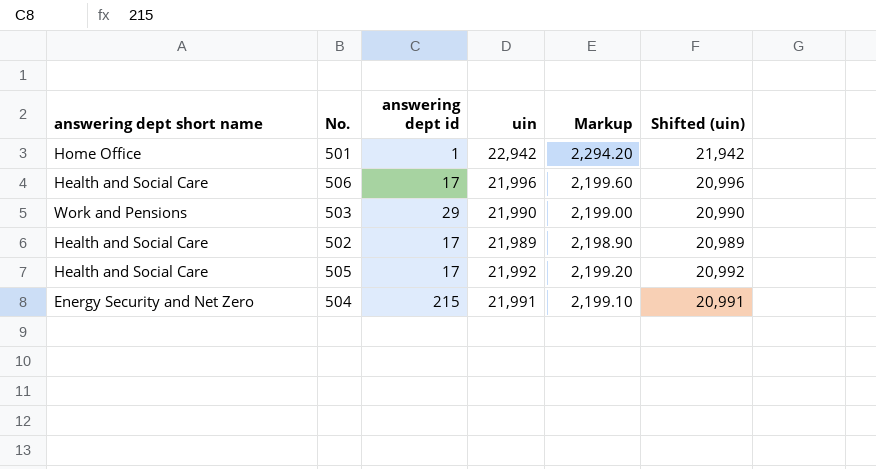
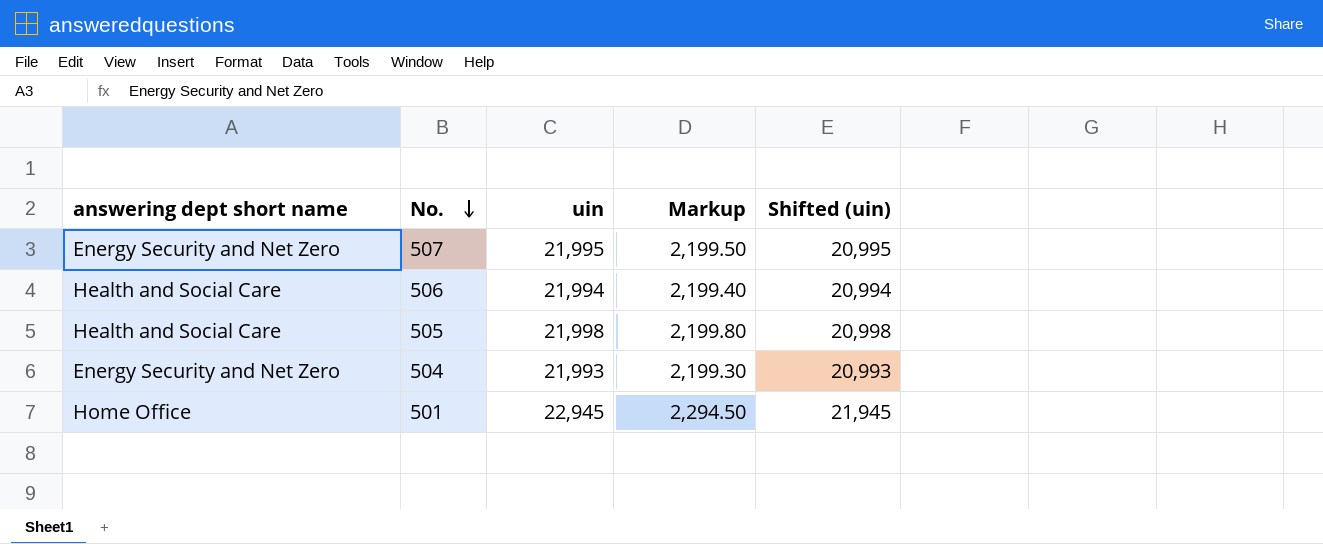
row order: none -> No. descending
column answering dept id | position: 3 -> none
row 503: Work and Pensions | 29 | 21,990 | 2,199.00 | 20,990 -> none
row 502: Health and Social Care | 17 | 21,989 | 2,198.90 | 20,989 -> none
row 507: none -> Energy Security and Net Zero | 21,995 | 2,199.50 | 20,995
506 | uin: 21,996 -> 21,994
506 | Markup: 2,199.60 -> 2,199.40
506 | Shifted (uin): 20,996 -> 20,994
505 | uin: 21,992 -> 21,998
505 | Markup: 2,199.20 -> 2,199.80
505 | Shifted (uin): 20,992 -> 20,998
504 | uin: 21,991 -> 21,993
504 | Markup: 2,199.10 -> 2,199.30
504 | Shifted (uin): 20,991 -> 20,993
501 | uin: 22,942 -> 22,945
501 | Markup: 2,294.20 -> 2,294.50
501 | Shifted (uin): 21,942 -> 21,945

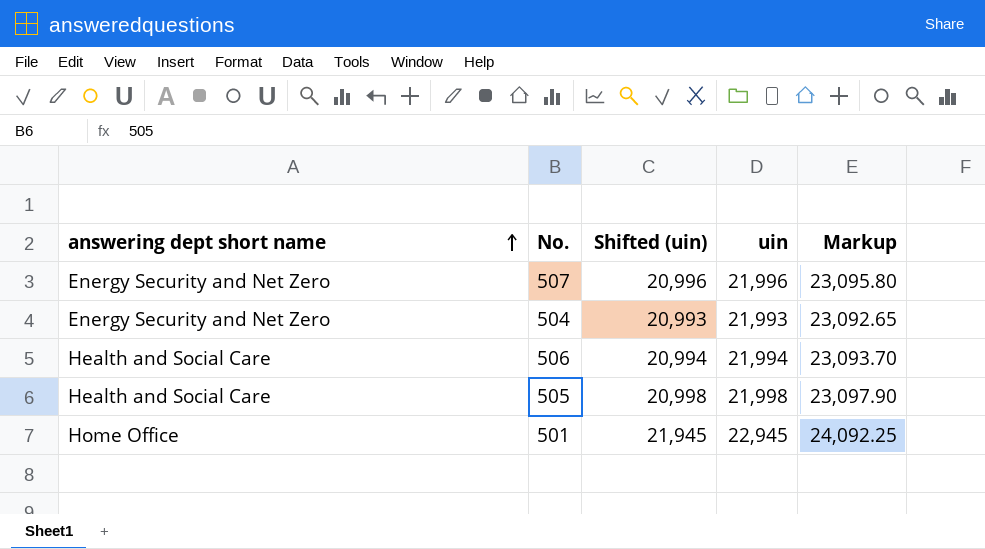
row order: No. descending -> answering dept short name ascending
column Shifted (uin) | position: 5 -> 3
column Markup | formula: [uin] * 0.1 -> [uin] * 1.05
507 | Shifted (uin): 20,995 -> 20,996
507 | uin: 21,995 -> 21,996

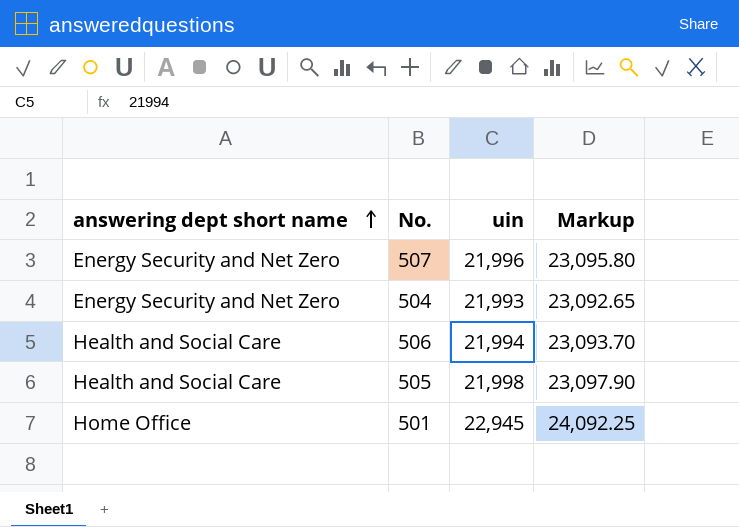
column Shifted (uin) | formula: [uin] - 1000 -> none

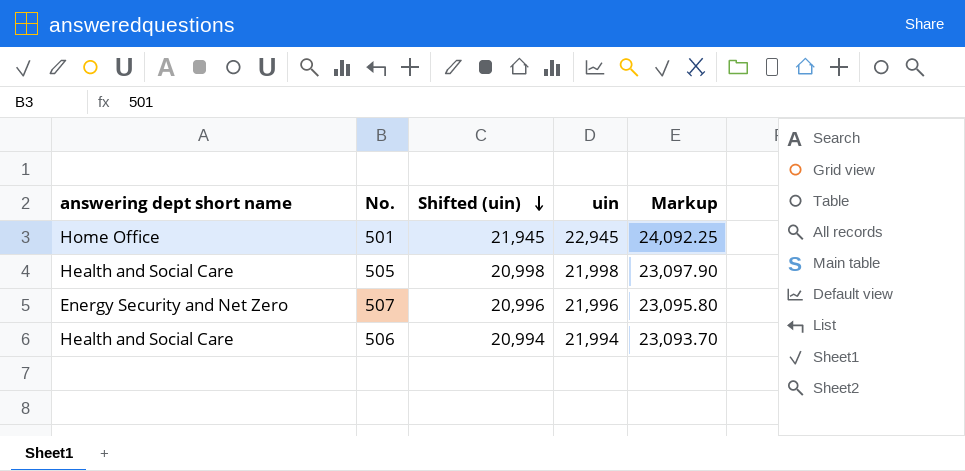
row order: answering dept short name ascending -> Shifted (uin) descending
column Shifted (uin) | formula: none -> [uin] - 1000
row 504: Energy Security and Net Zero | 21,993 | 23,092.65 -> none

